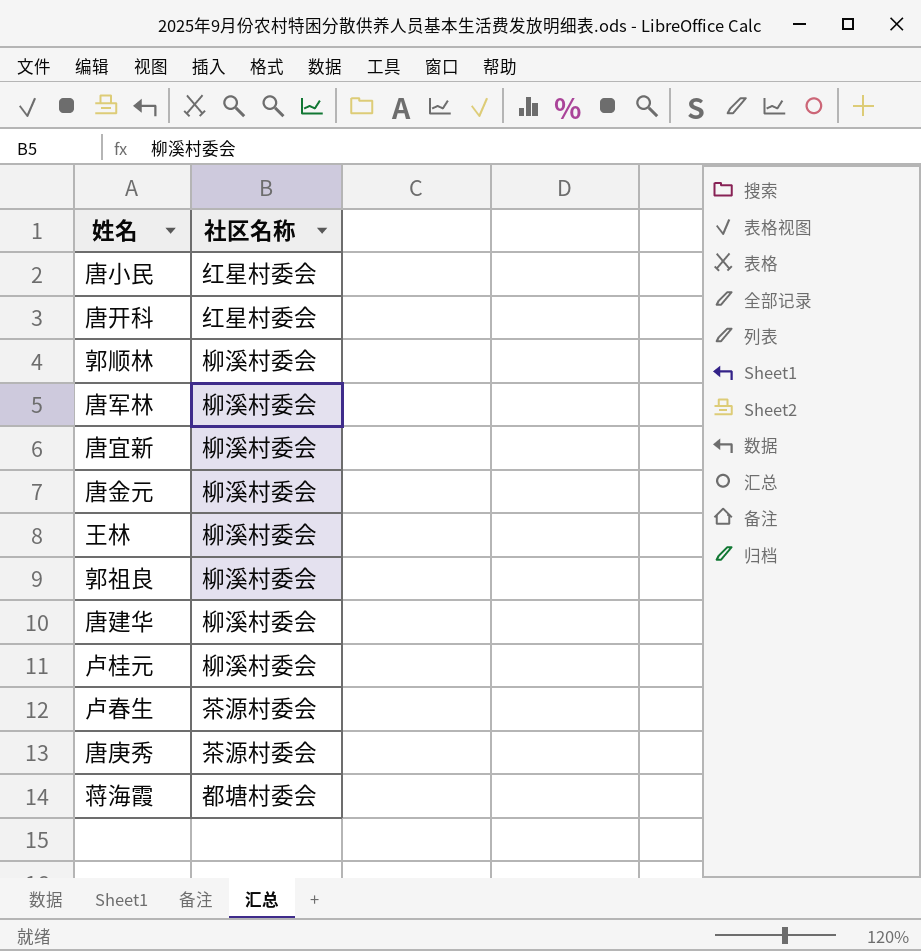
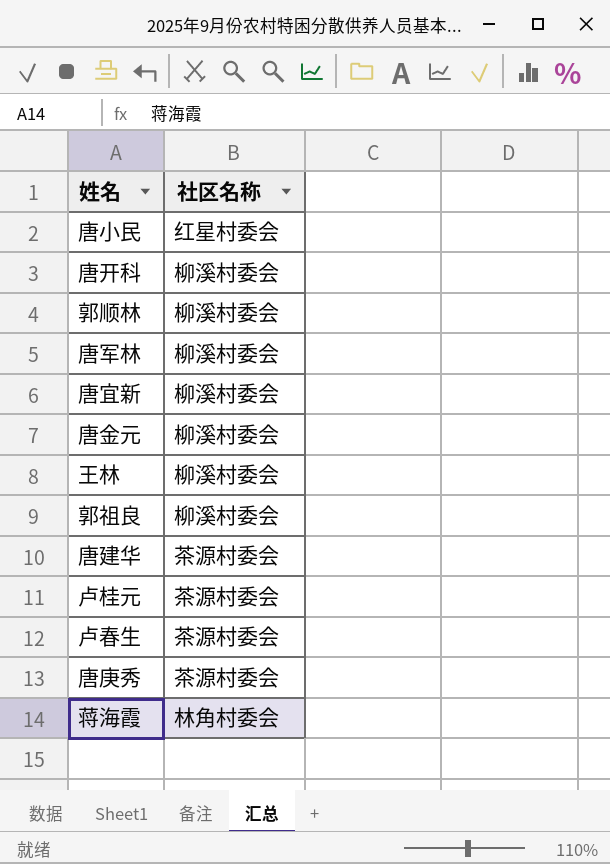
唐开科 | 社区名称: 红星村委会 -> 柳溪村委会
唐建华 | 社区名称: 柳溪村委会 -> 茶源村委会
卢桂元 | 社区名称: 柳溪村委会 -> 茶源村委会
蒋海霞 | 社区名称: 都塘村委会 -> 林角村委会

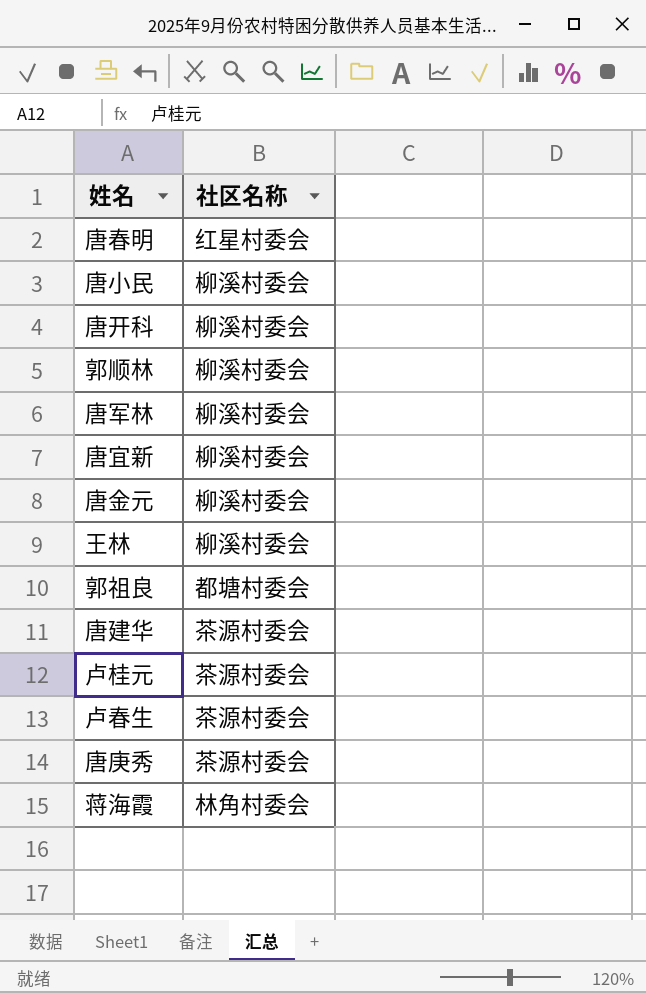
row 唐春明: none -> 红星村委会
唐小民 | 社区名称: 红星村委会 -> 柳溪村委会
郭祖良 | 社区名称: 柳溪村委会 -> 都塘村委会

